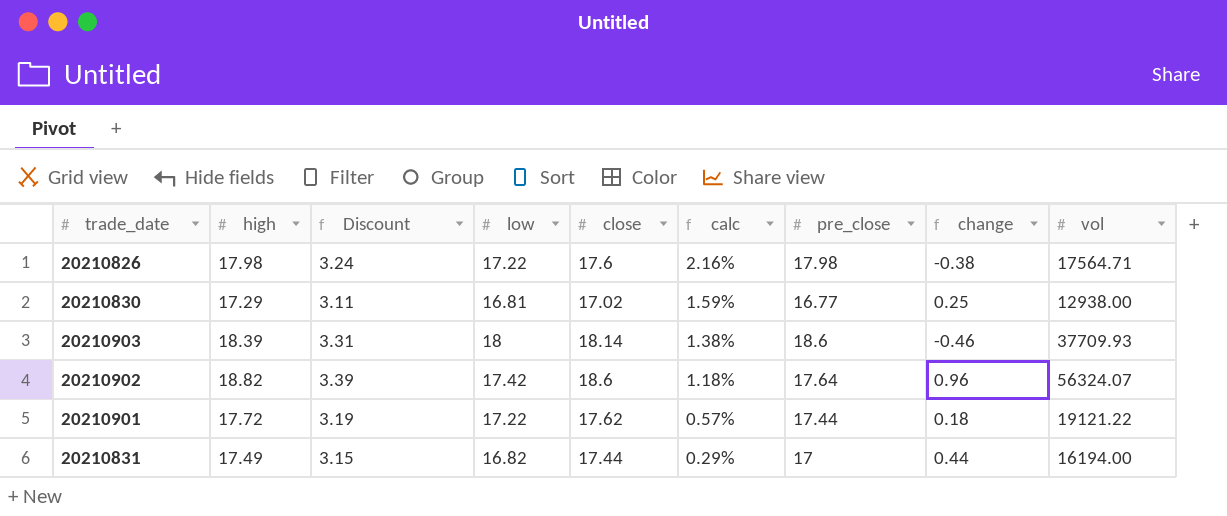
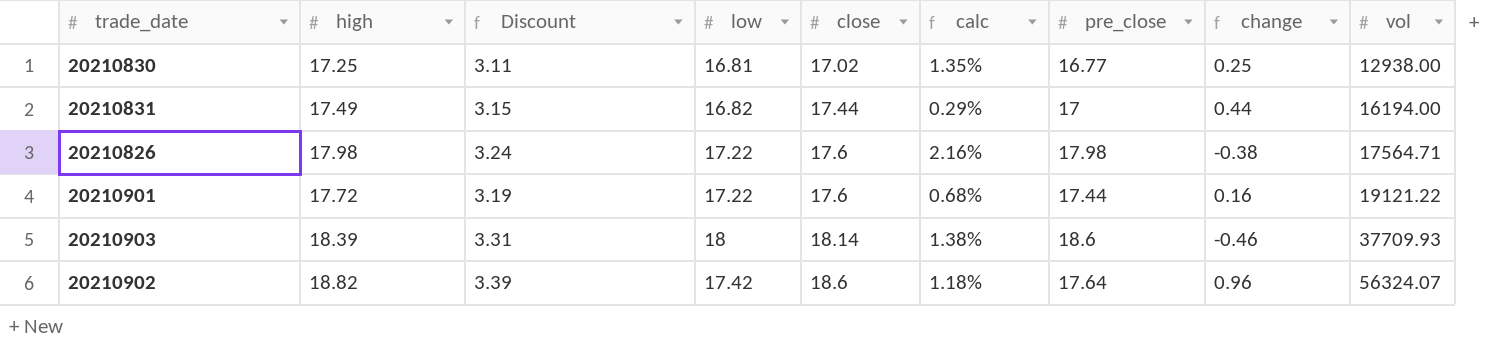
row order: calc descending -> close ascending
20210830 | high: 17.29 -> 17.25
20210830 | calc: 1.59% -> 1.35%
20210901 | close: 17.62 -> 17.6
20210901 | calc: 0.57% -> 0.68%
20210901 | change: 0.18 -> 0.16

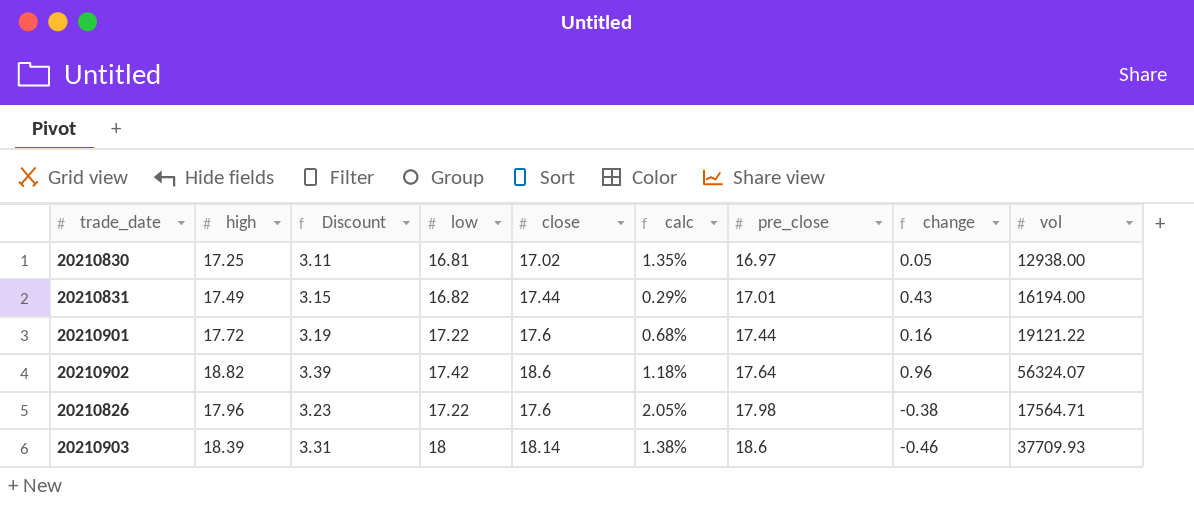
row order: close ascending -> pre_close ascending
20210830 | pre_close: 16.77 -> 16.97
20210830 | change: 0.25 -> 0.05
20210831 | pre_close: 17 -> 17.01
20210831 | change: 0.44 -> 0.43
20210826 | high: 17.98 -> 17.96
20210826 | Discount: 3.24 -> 3.23
20210826 | calc: 2.16% -> 2.05%

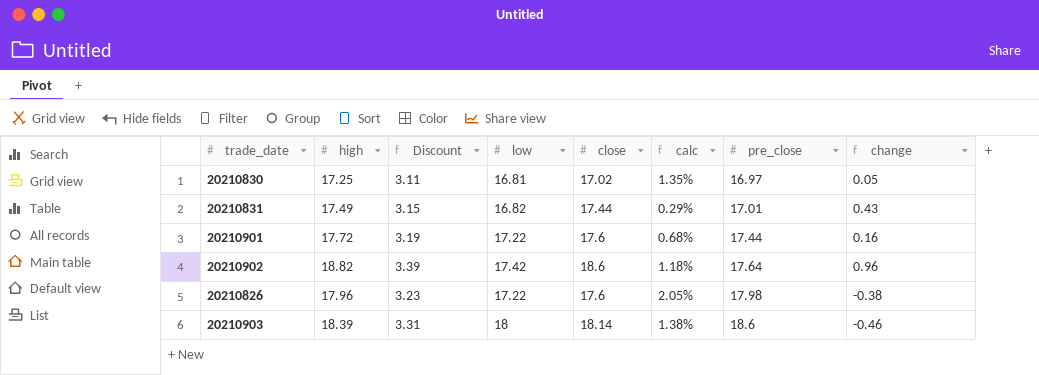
column vol | position: 9 -> none

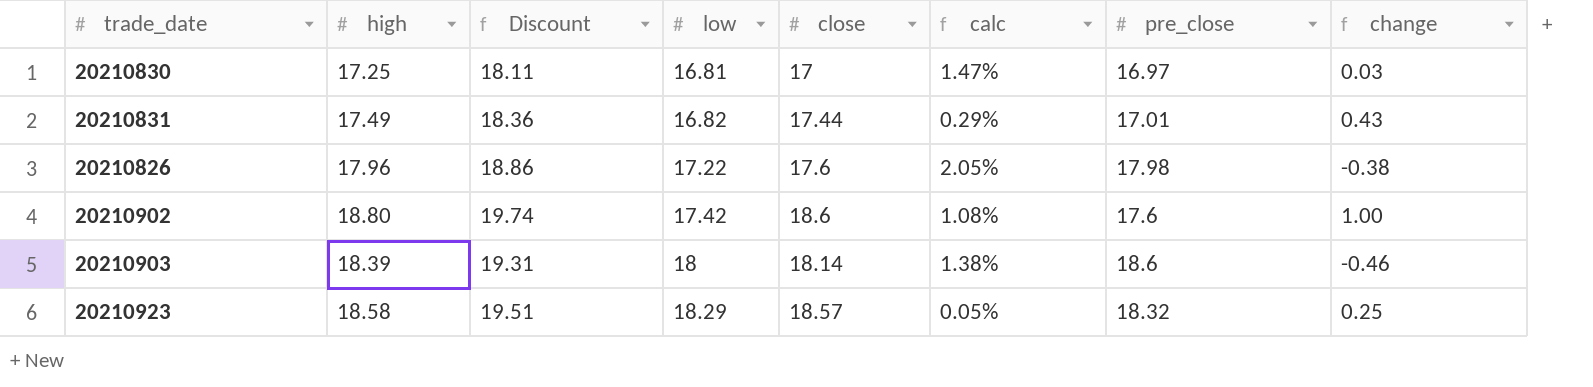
row order: pre_close ascending -> low ascending
column Discount | formula: [high] * 0.18 -> [high] * 1.05
row 20210901: 17.72 | 3.19 | 17.22 | 17.6 | 0.68% | 17.44 | 0.16 -> none
20210830 | close: 17.02 -> 17
20210830 | calc: 1.35% -> 1.47%
20210830 | change: 0.05 -> 0.03
20210902 | high: 18.82 -> 18.80
20210902 | calc: 1.18% -> 1.08%
20210902 | pre_close: 17.64 -> 17.6
20210902 | change: 0.96 -> 1.00
row 20210923: none -> 18.58 | 19.51 | 18.29 | 18.57 | 0.05% | 18.32 | 0.25

